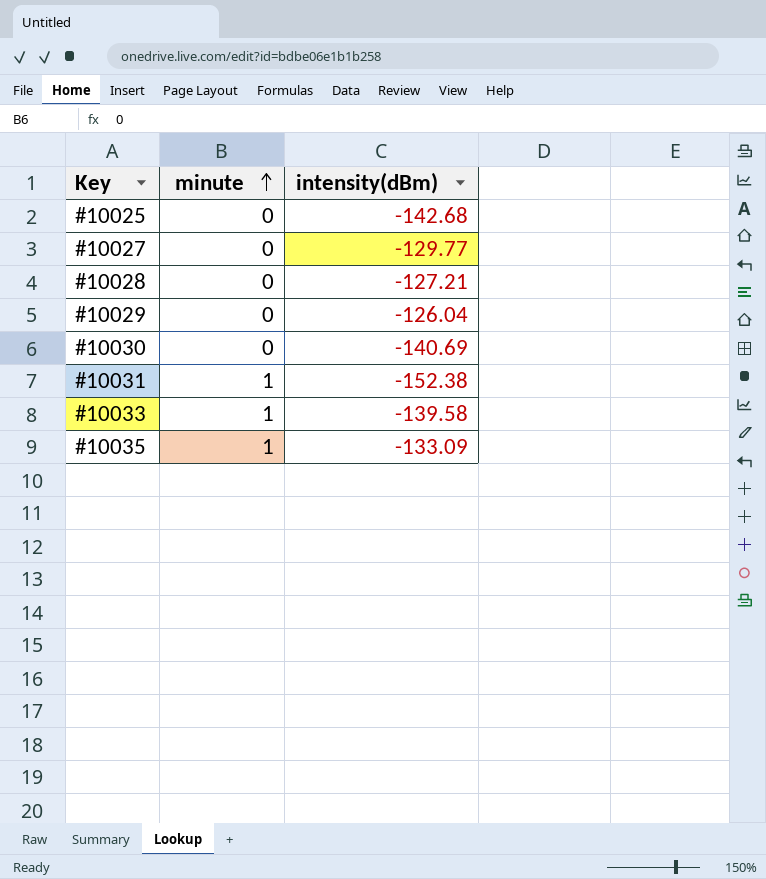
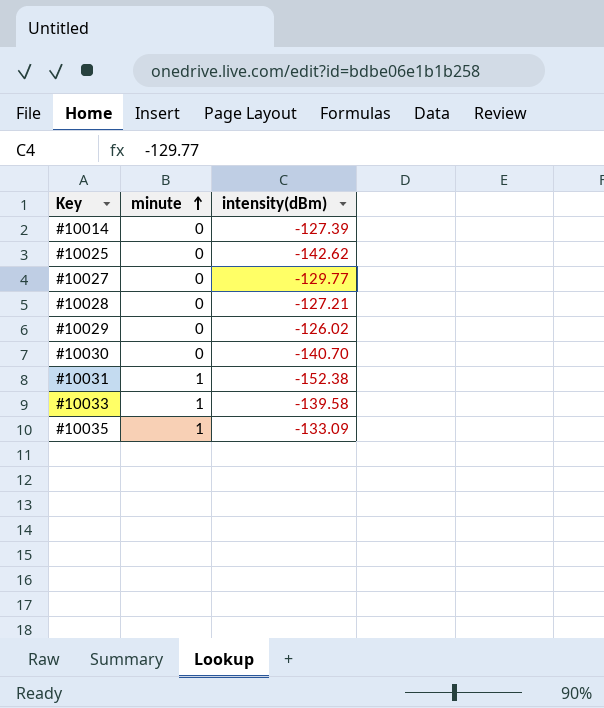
row #10014: none -> 0 | -127.39
#10025 | intensity(dBm): -142.68 -> -142.62
#10029 | intensity(dBm): -126.04 -> -126.02
#10030 | intensity(dBm): -140.69 -> -140.70

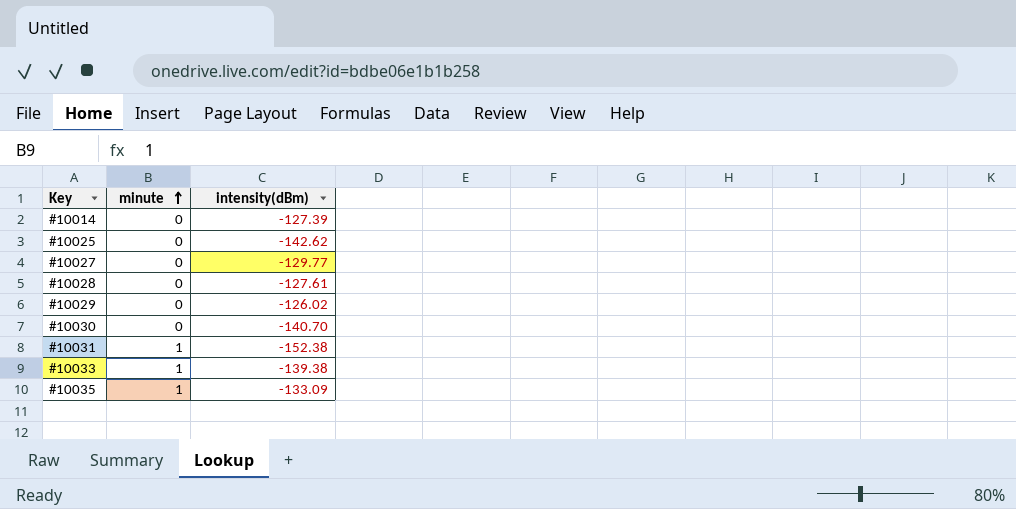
#10028 | intensity(dBm): -127.21 -> -127.61
#10033 | intensity(dBm): -139.58 -> -139.38

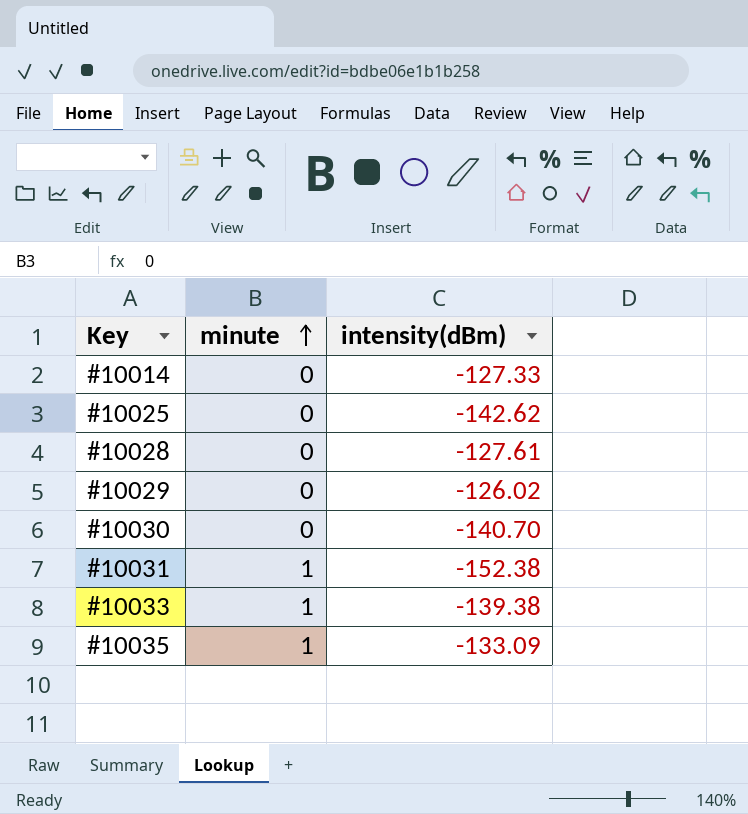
row #10027: 0 | -129.77 -> none
#10014 | intensity(dBm): -127.39 -> -127.33

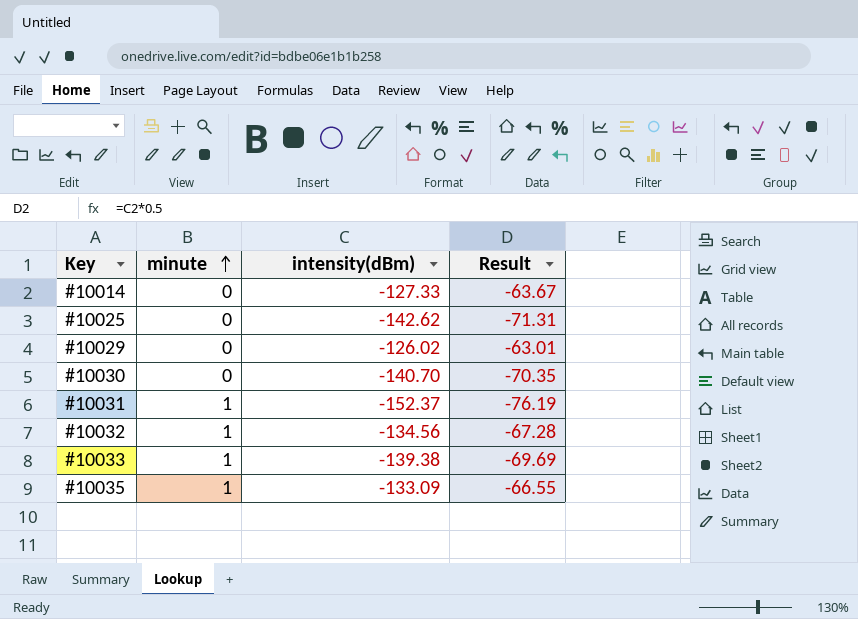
column Result | formula: none -> [intensity(dBm)] * 0.5
row #10028: 0 | -127.61 -> none
#10031 | intensity(dBm): -152.38 -> -152.37
row #10032: none -> 1 | -134.56 | -67.28

